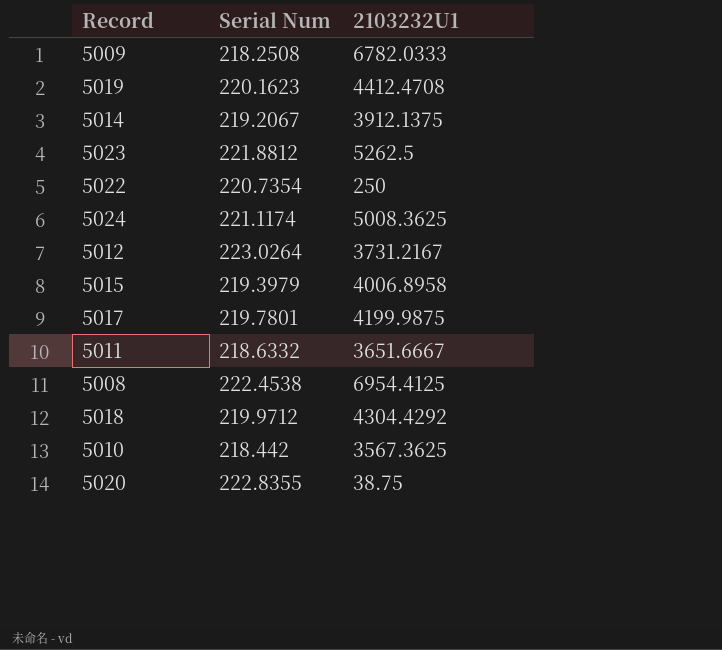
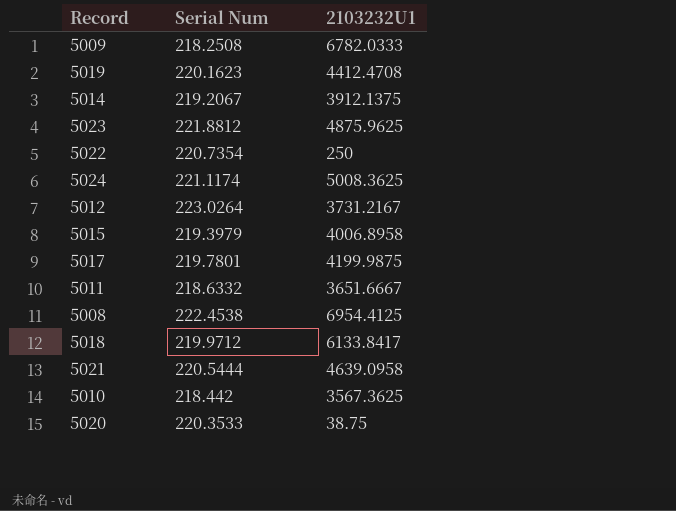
5023 | 2103232U1: 5262.5 -> 4875.9625
5018 | 2103232U1: 4304.4292 -> 6133.8417
row 5021: none -> 220.5444 | 4639.0958
5020 | Serial Num: 222.8355 -> 220.3533

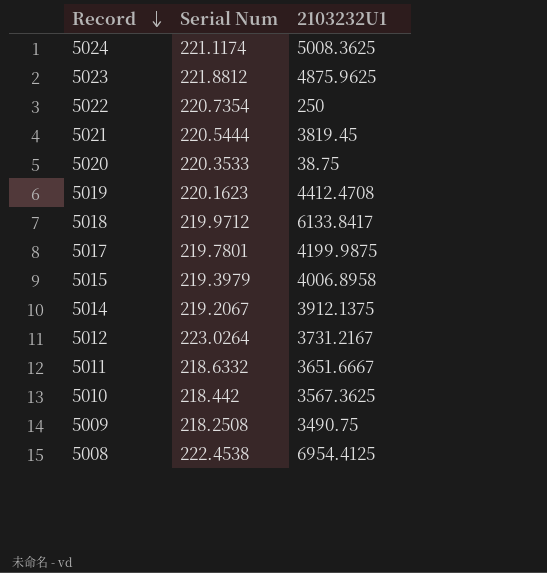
row order: none -> Record descending
5021 | 2103232U1: 4639.0958 -> 3819.45
5009 | 2103232U1: 6782.0333 -> 3490.75

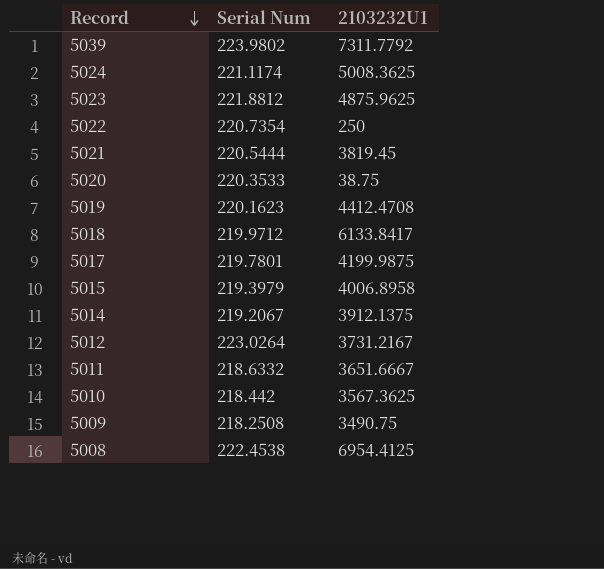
row 5039: none -> 223.9802 | 7311.7792

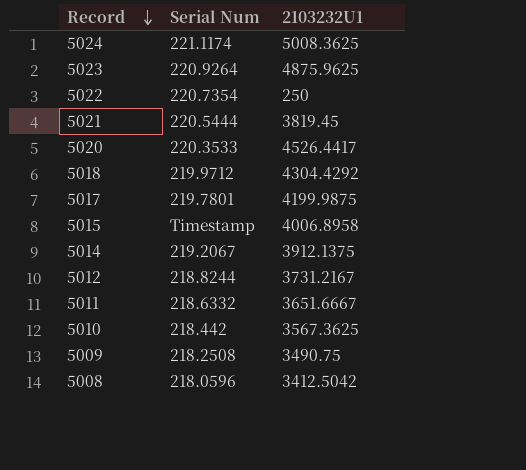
row 5039: 223.9802 | 7311.7792 -> none
row 5019: 220.1623 | 4412.4708 -> none
5023 | Serial Num: 221.8812 -> 220.9264
5020 | 2103232U1: 38.75 -> 4526.4417
5018 | 2103232U1: 6133.8417 -> 4304.4292
5015 | Serial Num: 219.3979 -> Timestamp
5012 | Serial Num: 223.0264 -> 218.8244
5008 | Serial Num: 222.4538 -> 218.0596
5008 | 2103232U1: 6954.4125 -> 3412.5042

